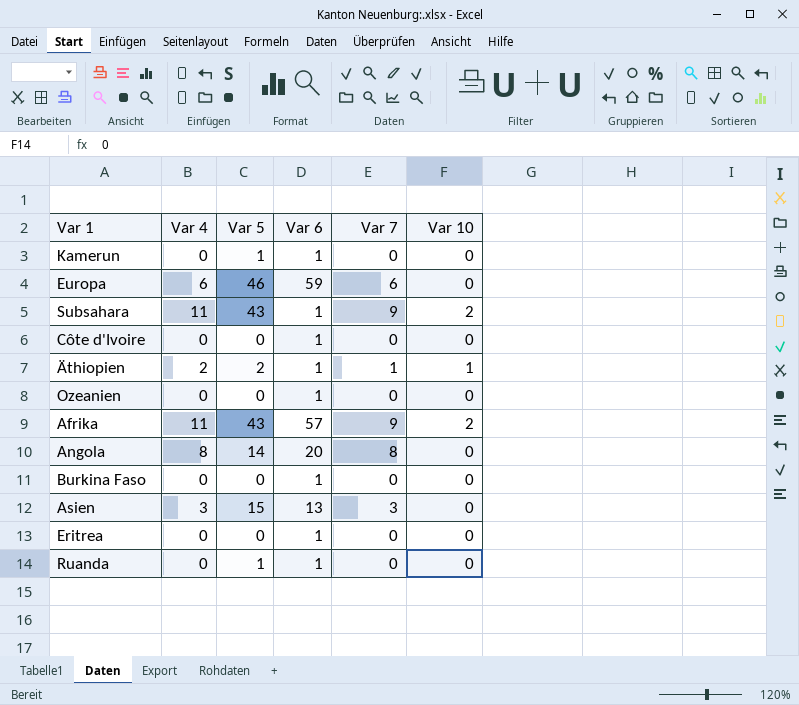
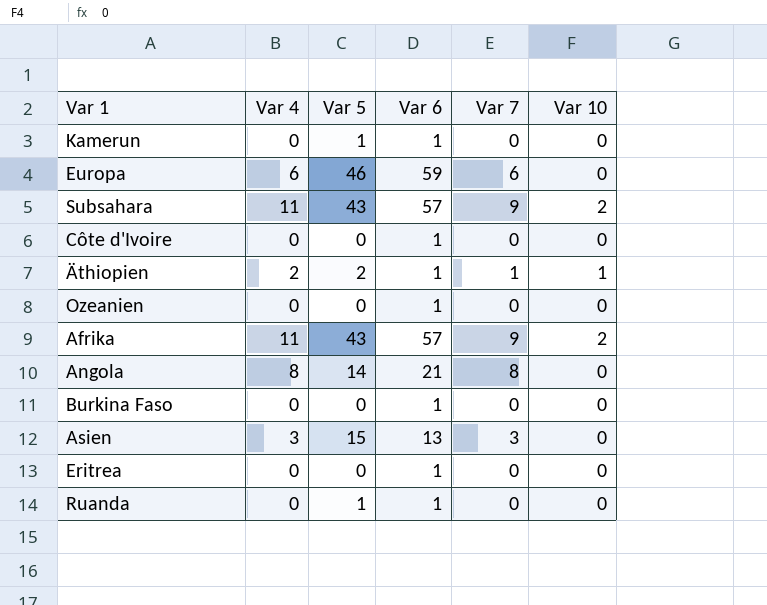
Subsahara | Var 6: 1 -> 57
Angola | Var 6: 20 -> 21

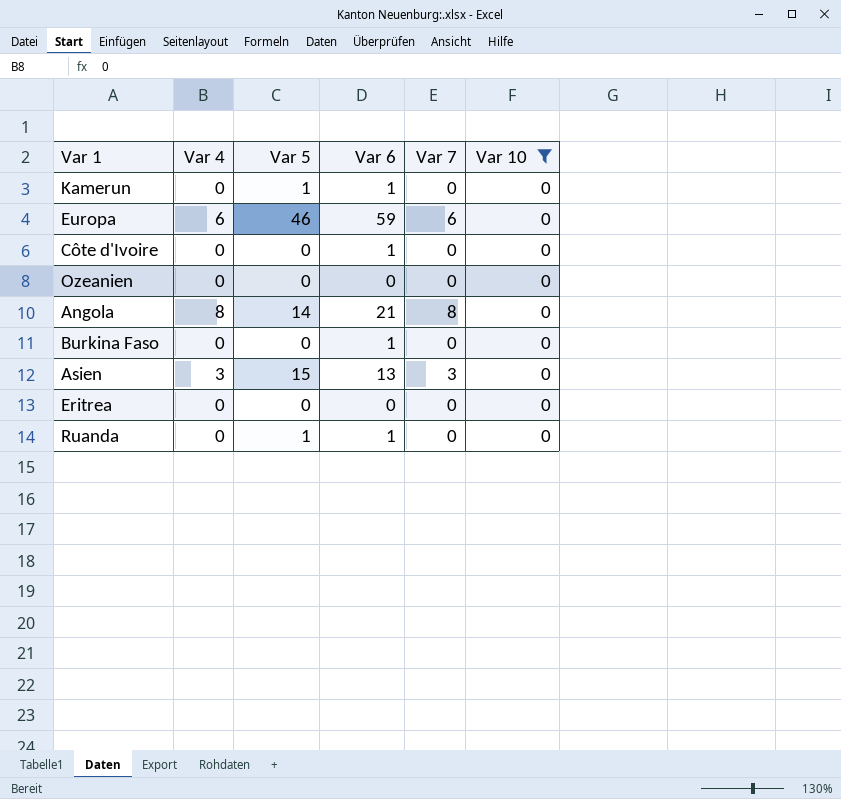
filter: none -> Var 10 = 0
Ozeanien | Var 6: 1 -> 0
Eritrea | Var 6: 1 -> 0

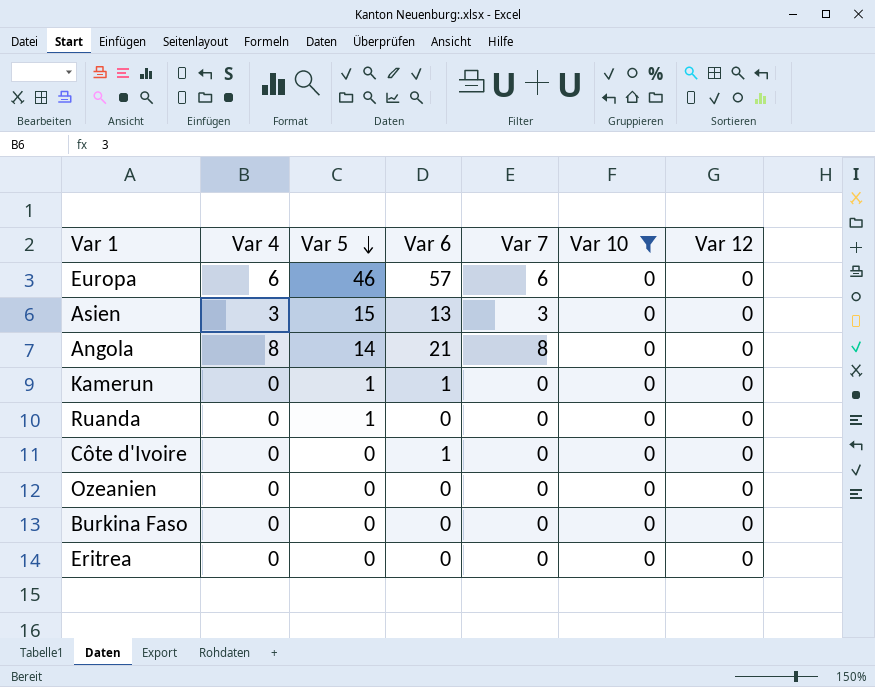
row order: none -> Var 5 descending
column Var 12 | position: none -> 7
Europa | Var 6: 59 -> 57
Ruanda | Var 6: 1 -> 0
Burkina Faso | Var 6: 1 -> 0

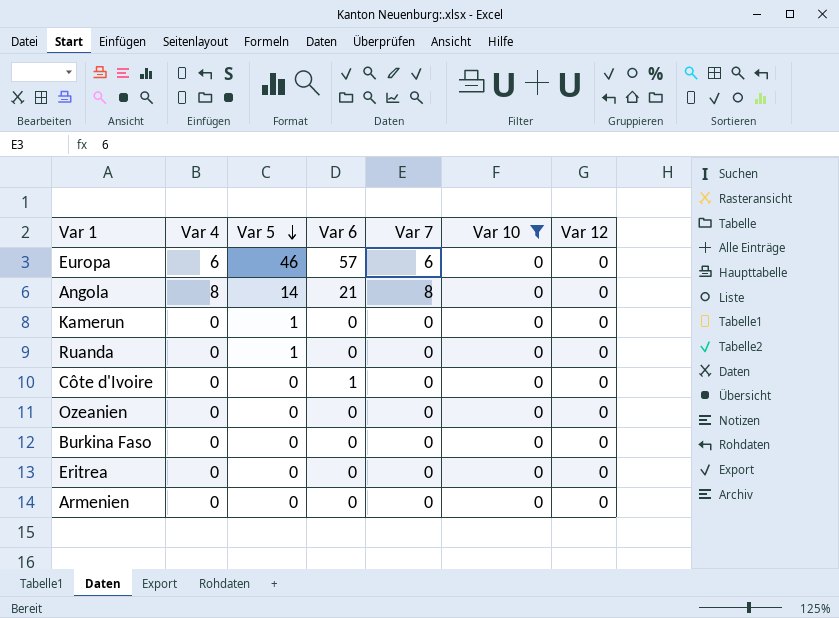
row Asien: 3 | 15 | 13 | 3 | 0 | 0 -> none
Kamerun | Var 6: 1 -> 0
row Armenien: none -> 0 | 0 | 0 | 0 | 0 | 0

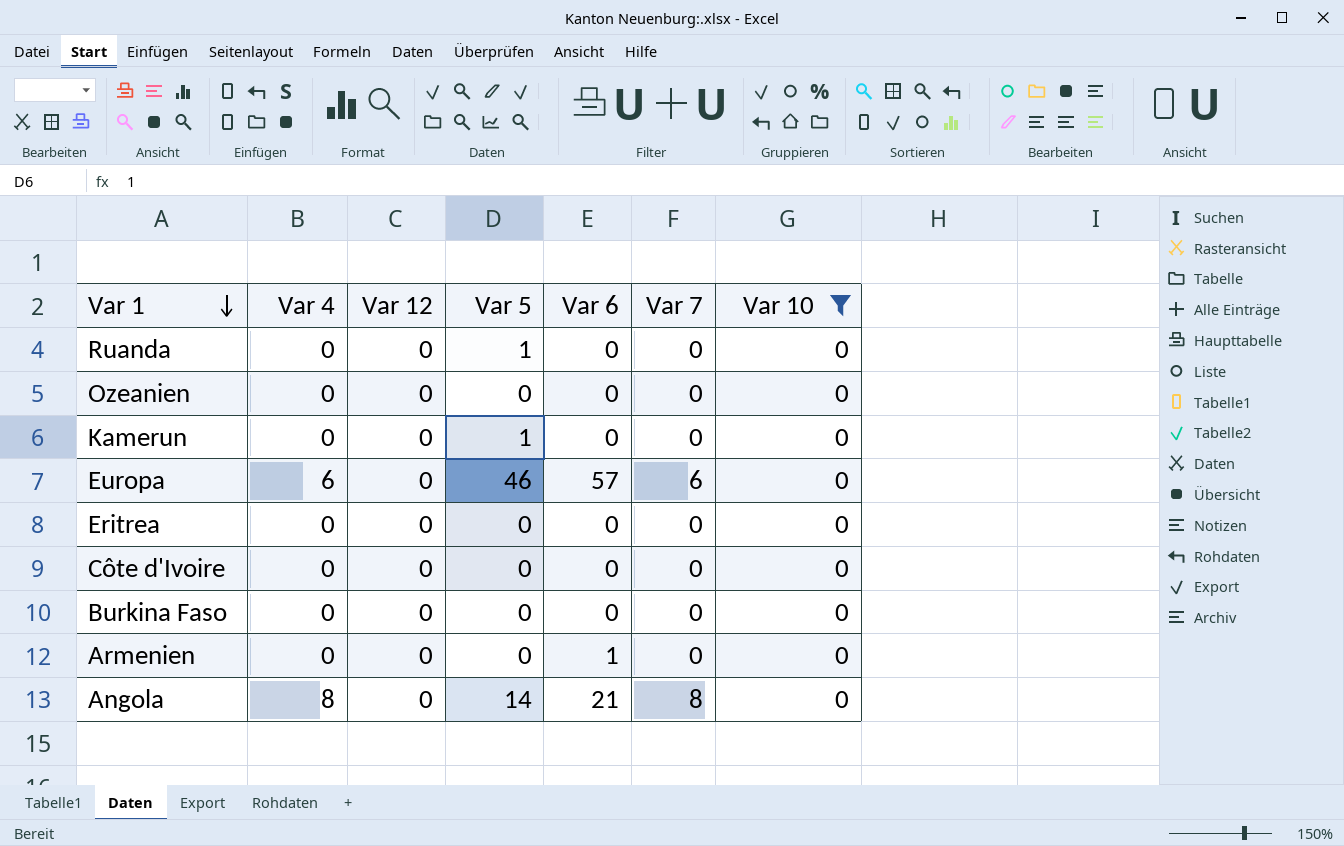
row order: Var 5 descending -> Var 1 descending
column Var 12 | position: 7 -> 3
Côte d'Ivoire | Var 6: 1 -> 0
Armenien | Var 6: 0 -> 1

